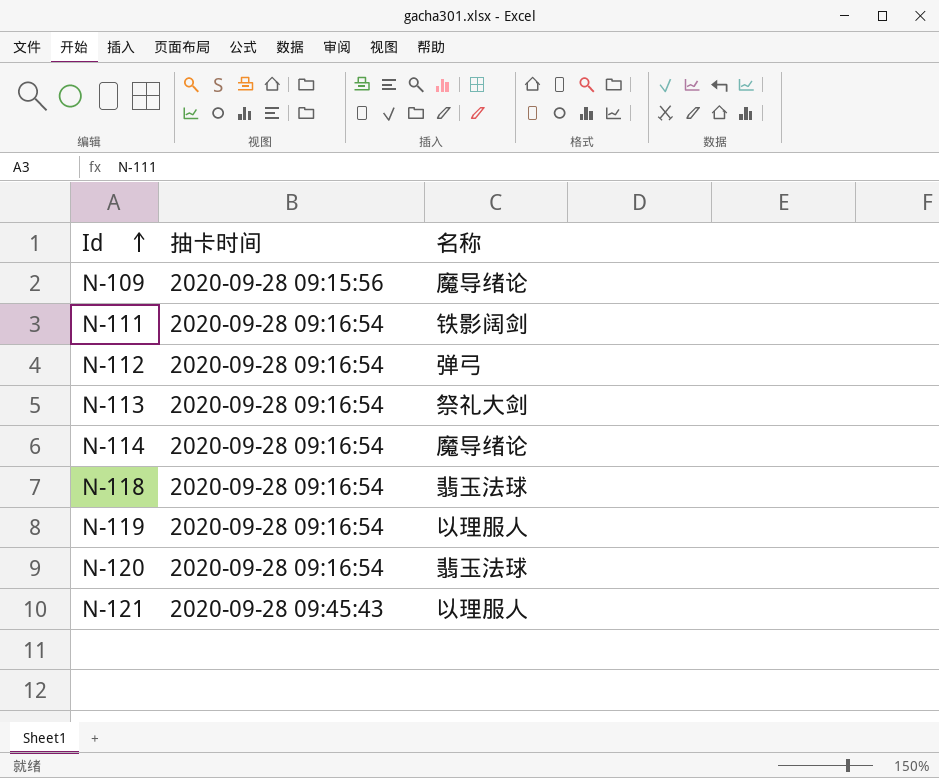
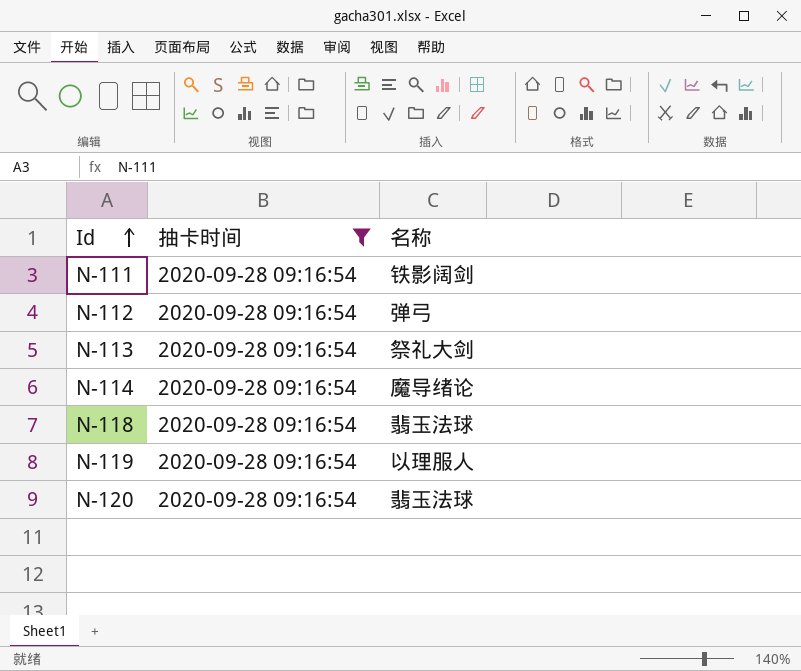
filter: none -> 抽卡时间 = 2020-09-28 09:16:54

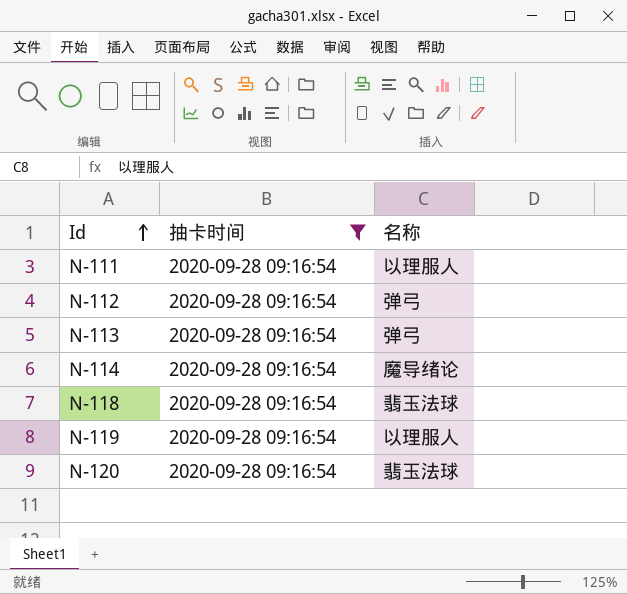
N-111 | 名称: 铁影阔剑 -> 以理服人
N-113 | 名称: 祭礼大剑 -> 弹弓

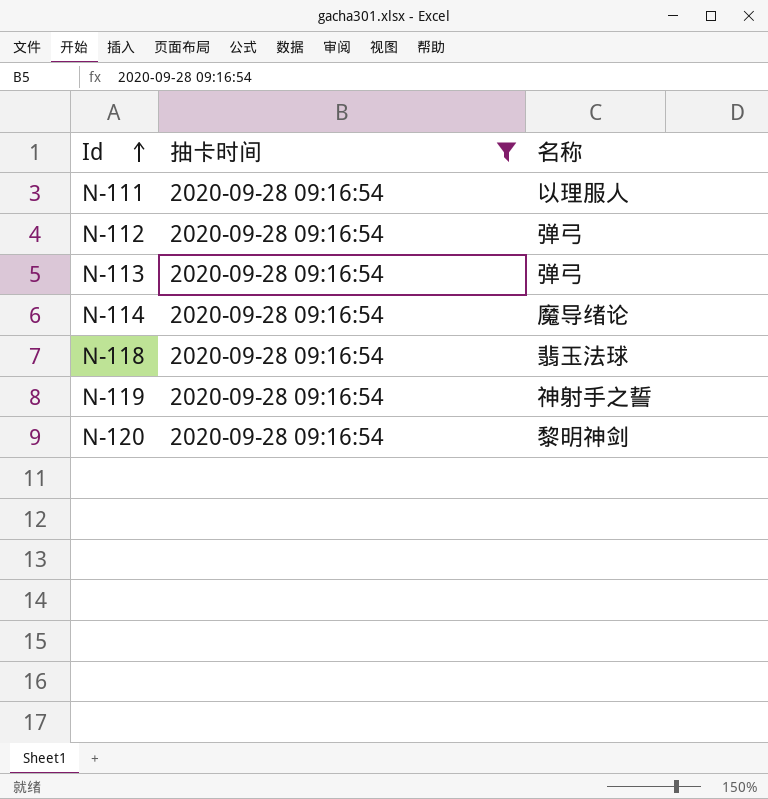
N-119 | 名称: 以理服人 -> 神射手之誓
N-120 | 名称: 翡玉法球 -> 黎明神剑

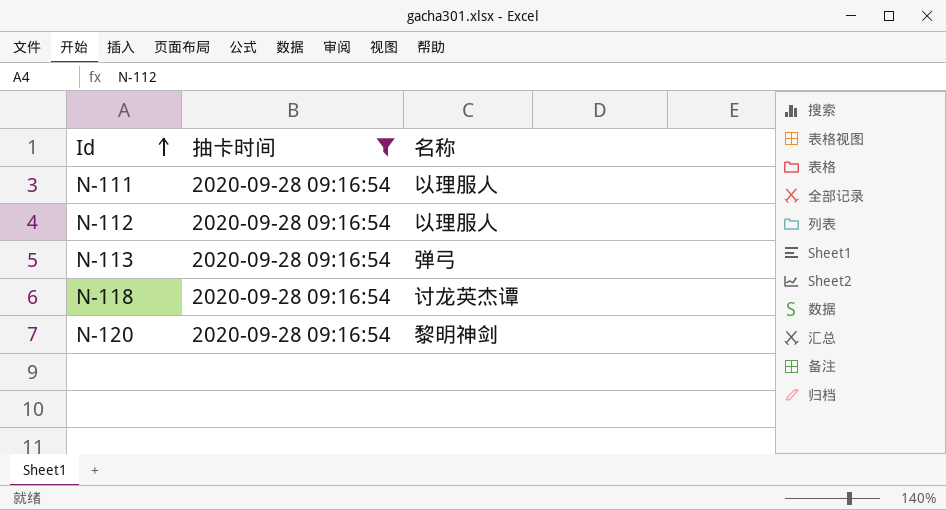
row N-114: 2020-09-28 09:16:54 | 魔导绪论 -> none
row N-119: 2020-09-28 09:16:54 | 神射手之誓 -> none
N-112 | 名称: 弹弓 -> 以理服人
N-118 | 名称: 翡玉法球 -> 讨龙英杰谭

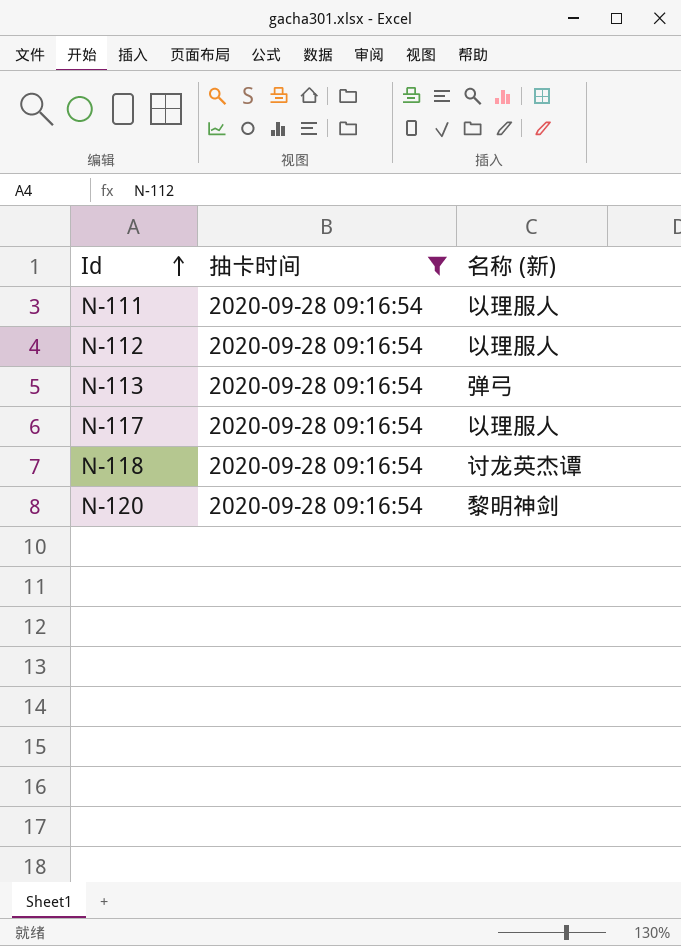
column name: 名称 -> 名称 (新)
row N-117: none -> 2020-09-28 09:16:54 | 以理服人

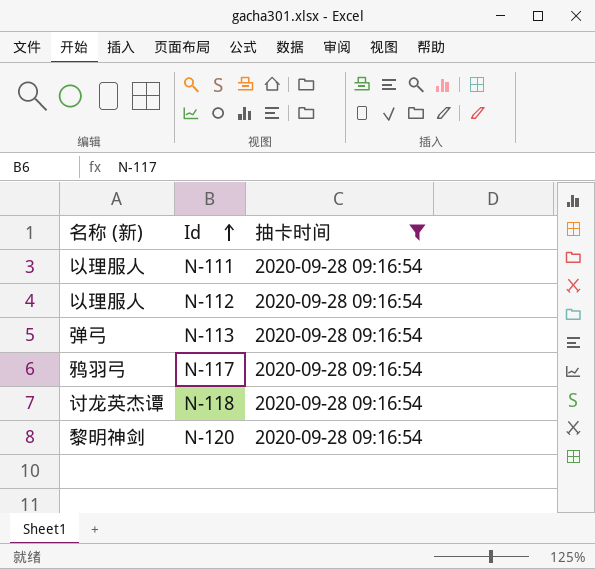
column 名称 (新) | position: 3 -> 1
N-117 | 名称 (新): 以理服人 -> 鸦羽弓

